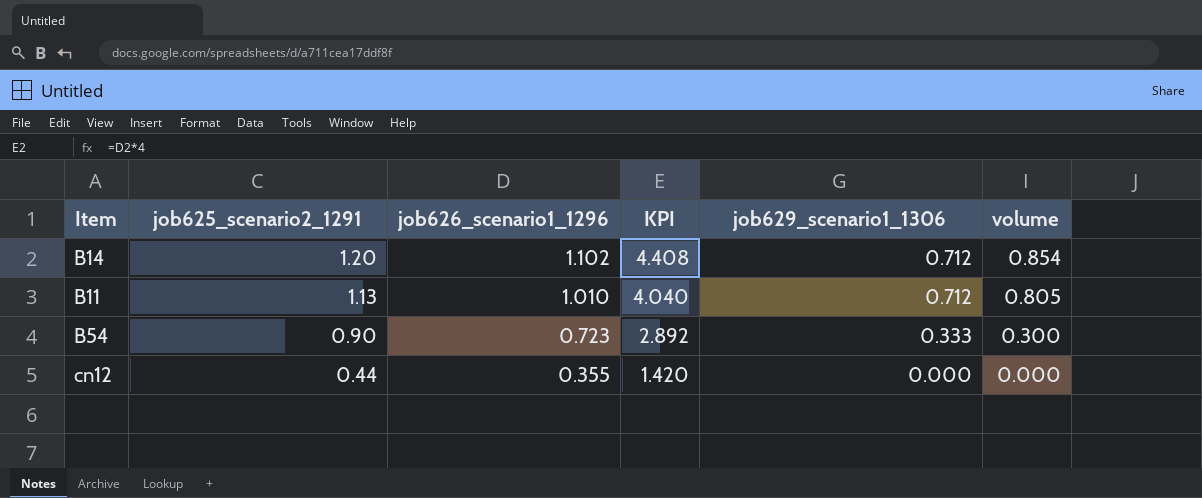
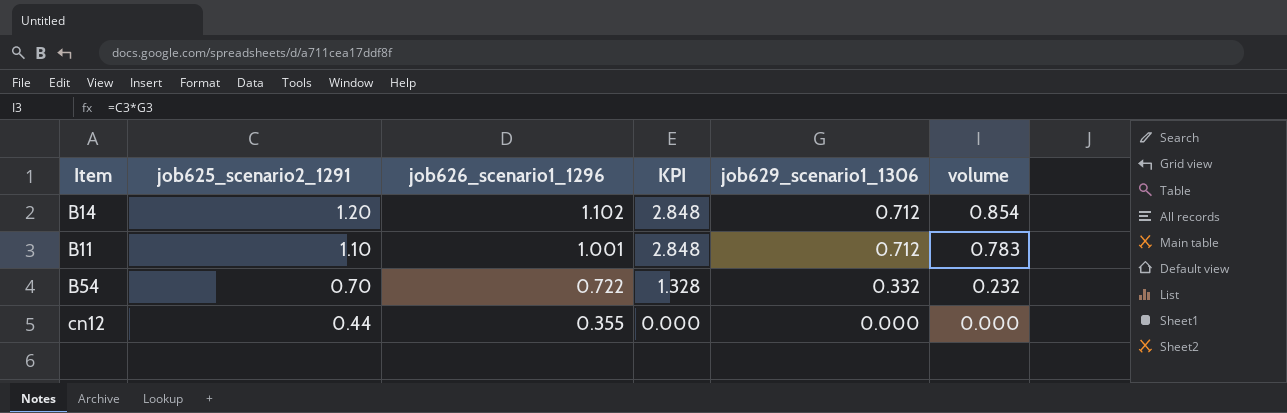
column KPI | formula: [job626_scenario1_1296] * 4 -> [job629_scenario1_1306] * 4
B11 | job625_scenario2_1291: 1.13 -> 1.10
B11 | job626_scenario1_1296: 1.010 -> 1.001
B11 | volume: 0.805 -> 0.783
B54 | job625_scenario2_1291: 0.90 -> 0.70
B54 | job626_scenario1_1296: 0.723 -> 0.722
B54 | job629_scenario1_1306: 0.333 -> 0.332
B54 | volume: 0.300 -> 0.232

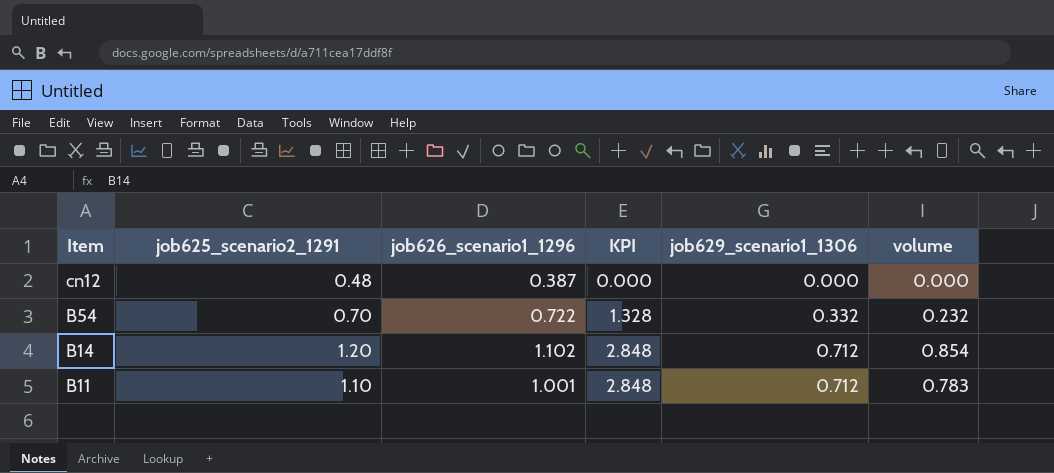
row order: job625_scenario2_1291 descending -> Item descending
cn12 | job625_scenario2_1291: 0.44 -> 0.48
cn12 | job626_scenario1_1296: 0.355 -> 0.387

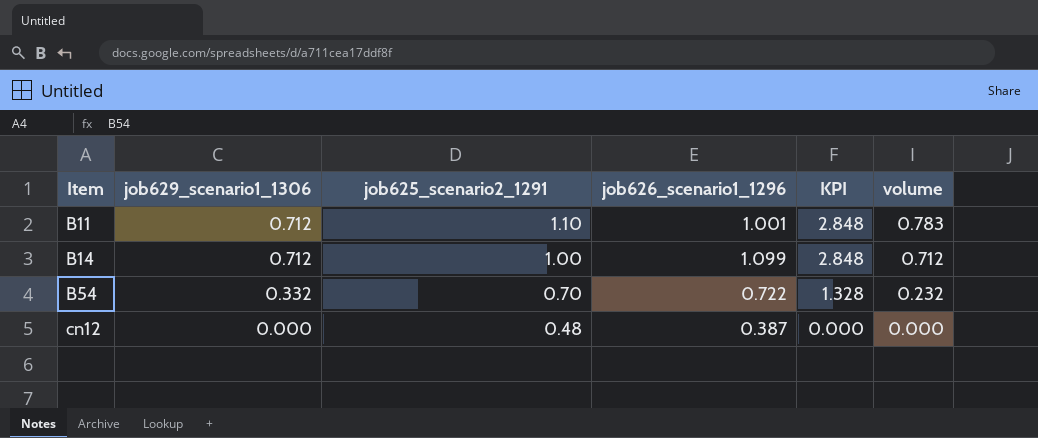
row order: Item descending -> Item ascending
column job629_scenario1_1306 | position: 5 -> 2
B14 | job625_scenario2_1291: 1.20 -> 1.00
B14 | job626_scenario1_1296: 1.102 -> 1.099
B14 | volume: 0.854 -> 0.712

